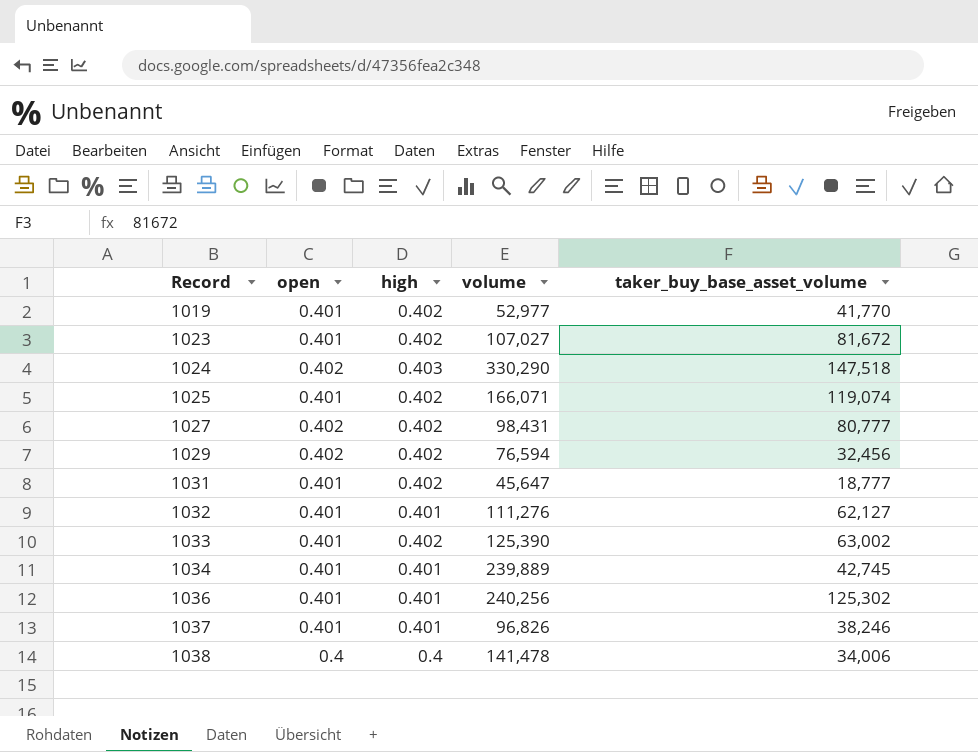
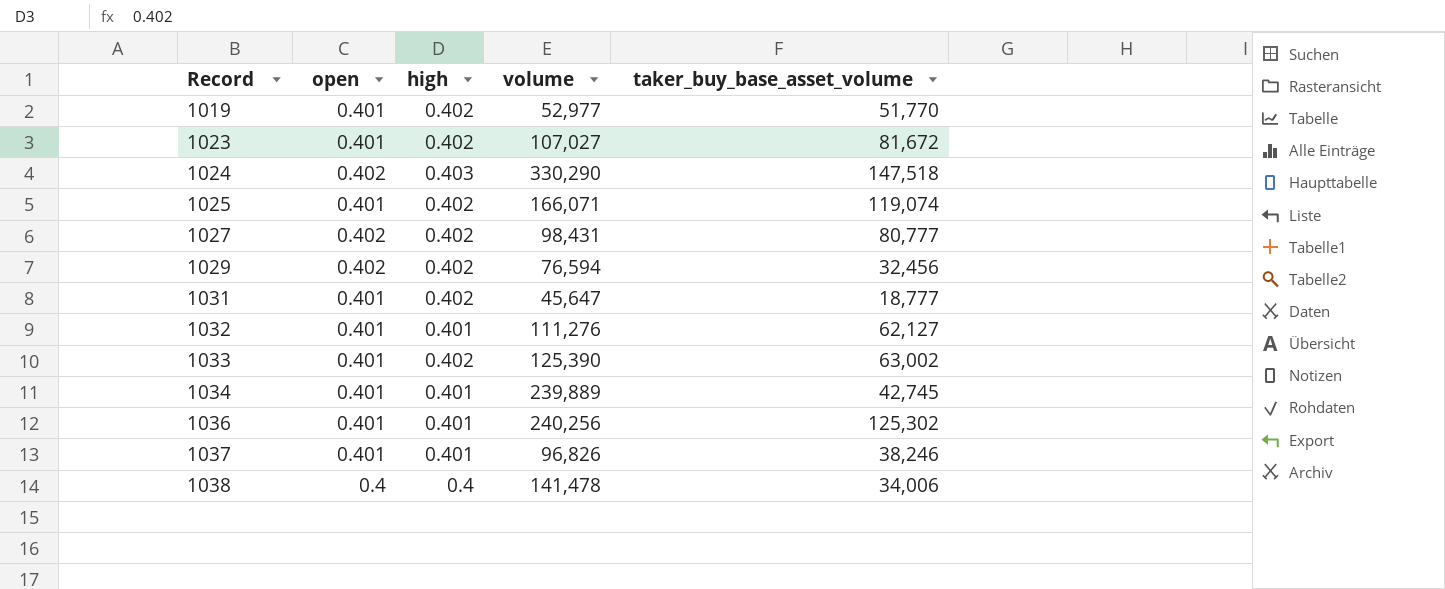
1019 | taker_buy_base_asset_volume: 41,770 -> 51,770

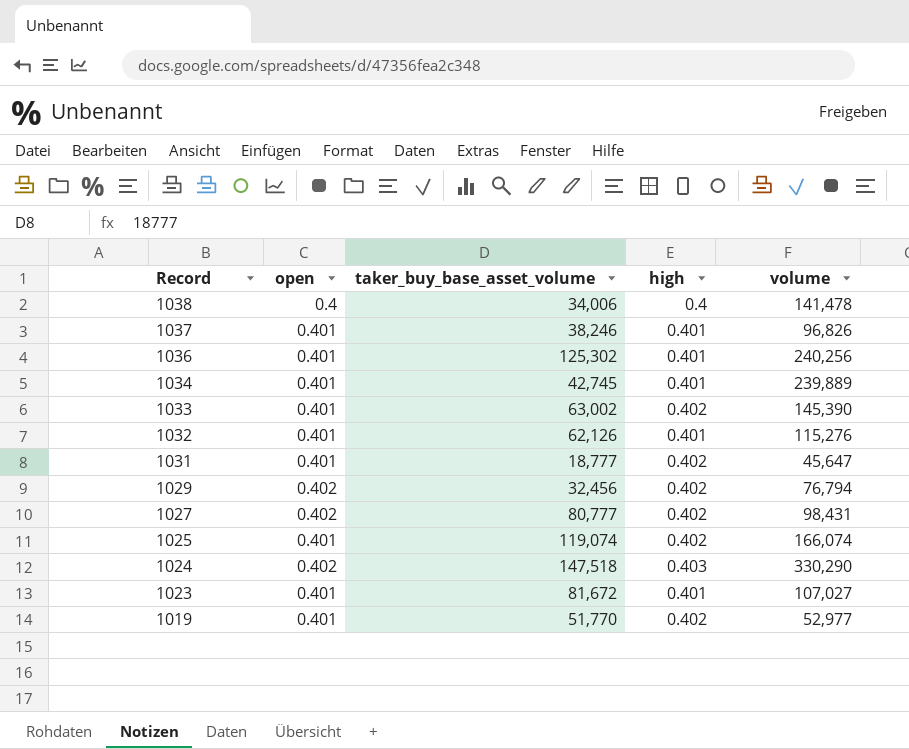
row order: Record ascending -> Record descending
column taker_buy_base_asset_volume | position: 5 -> 3
1033 | volume: 125,390 -> 145,390
1032 | taker_buy_base_asset_volume: 62,127 -> 62,126
1032 | volume: 111,276 -> 115,276
1029 | volume: 76,594 -> 76,794
1025 | volume: 166,071 -> 166,074
1023 | high: 0.402 -> 0.401

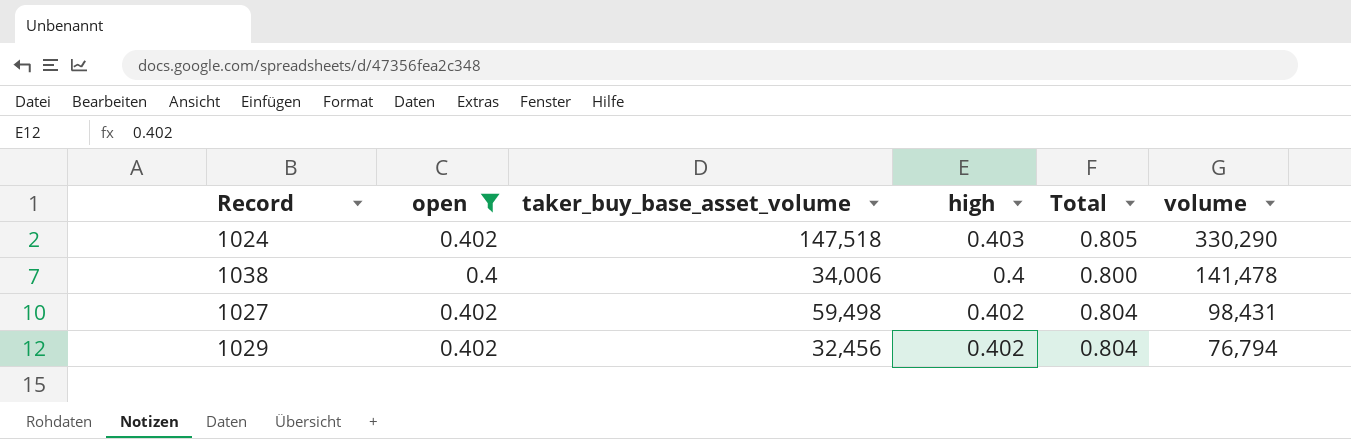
filter: none -> open != 0.401
row order: Record descending -> volume descending
column Total | formula: none -> [open] + [high]
1027 | taker_buy_base_asset_volume: 80,777 -> 59,498

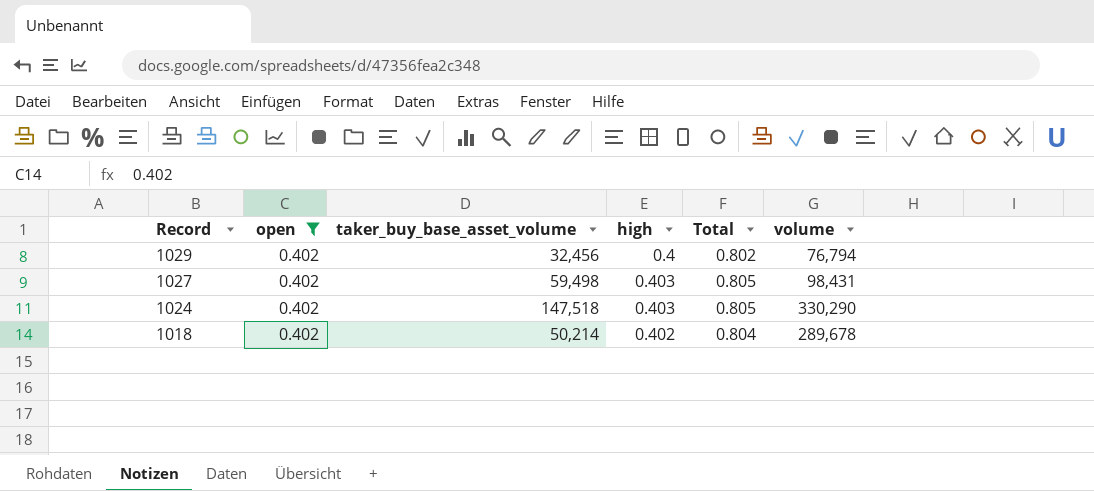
row order: volume descending -> Record descending
row 1038: 0.4 | 34,006 | 0.4 | 0.800 | 141,478 -> none
1029 | high: 0.402 -> 0.4
1029 | Total: 0.804 -> 0.802
1027 | high: 0.402 -> 0.403
1027 | Total: 0.804 -> 0.805
row 1018: none -> 0.402 | 50,214 | 0.402 | 0.804 | 289,678

